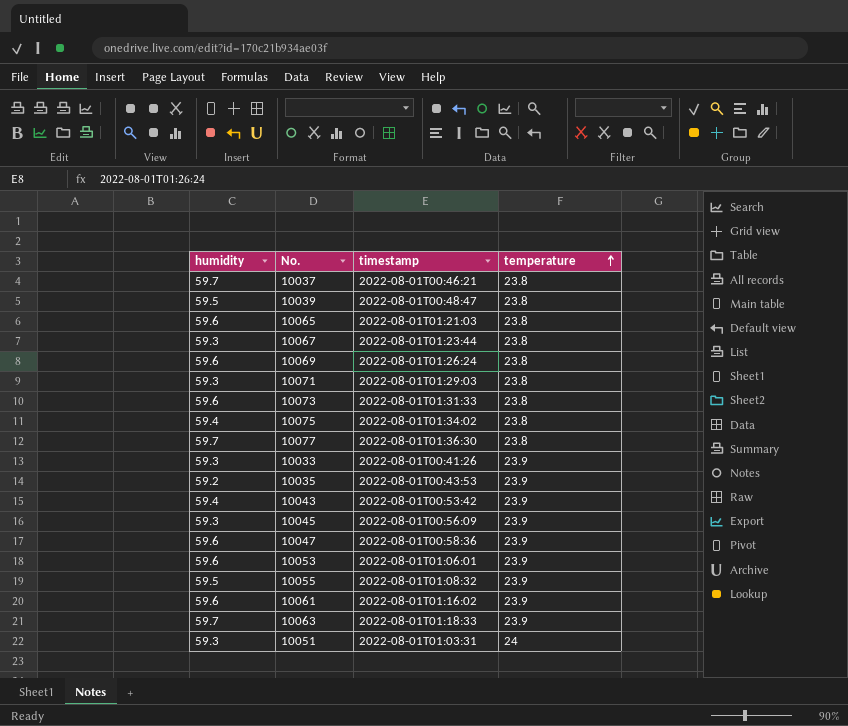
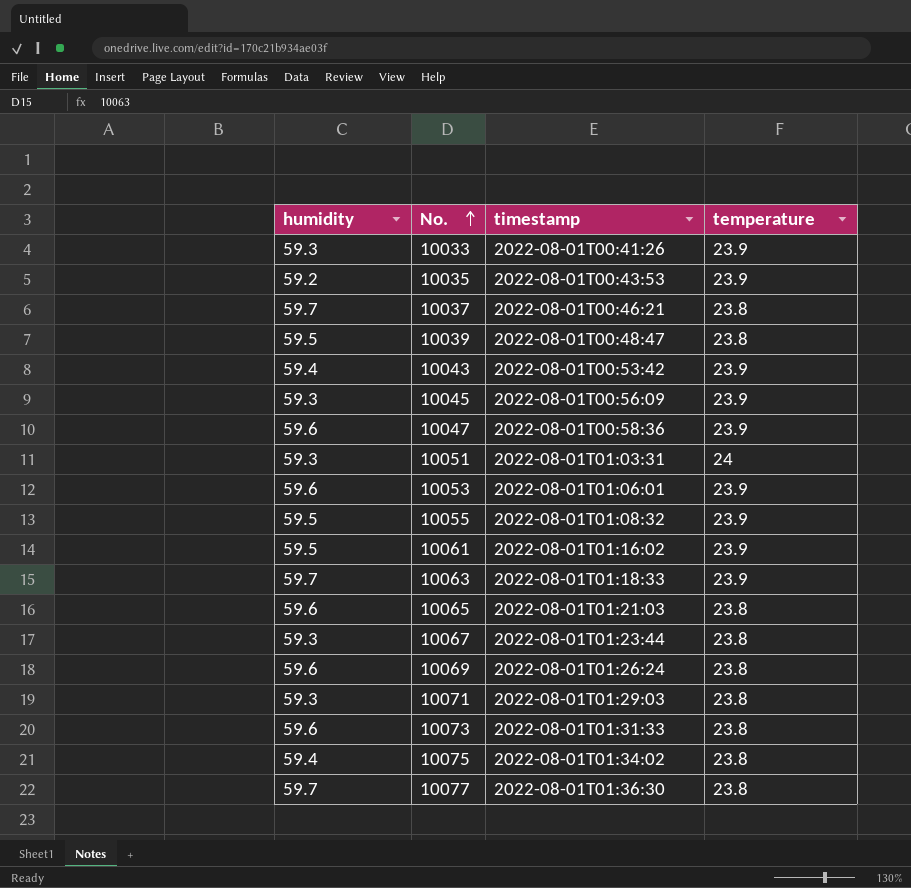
row order: temperature ascending -> No. ascending
10061 | humidity: 59.6 -> 59.5

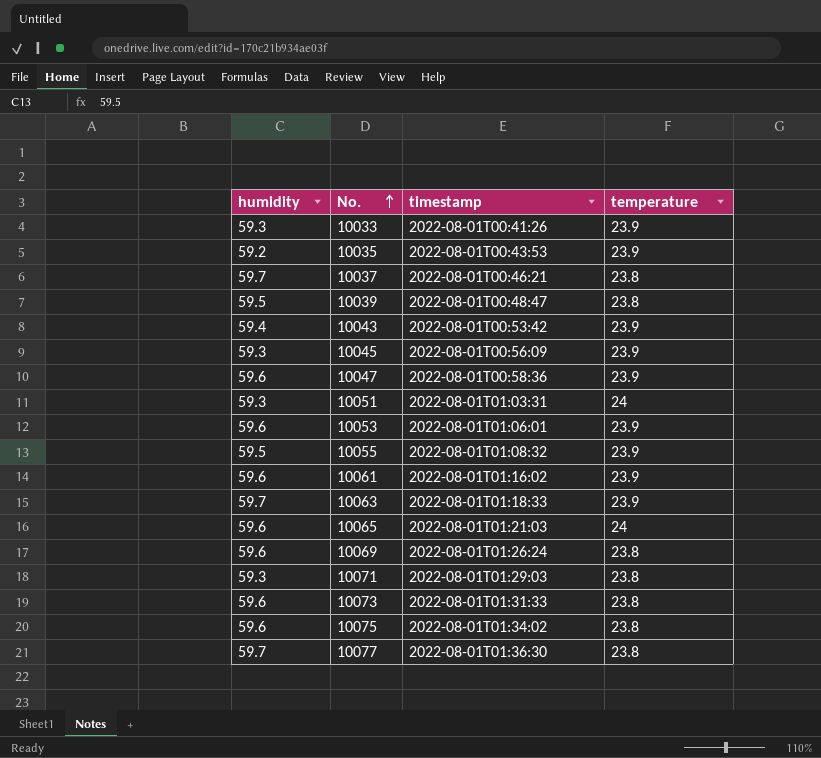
row 10067: 59.3 | 2022-08-01T01:23:44 | 23.8 -> none
10061 | humidity: 59.5 -> 59.6
10065 | temperature: 23.8 -> 24
10075 | humidity: 59.4 -> 59.6

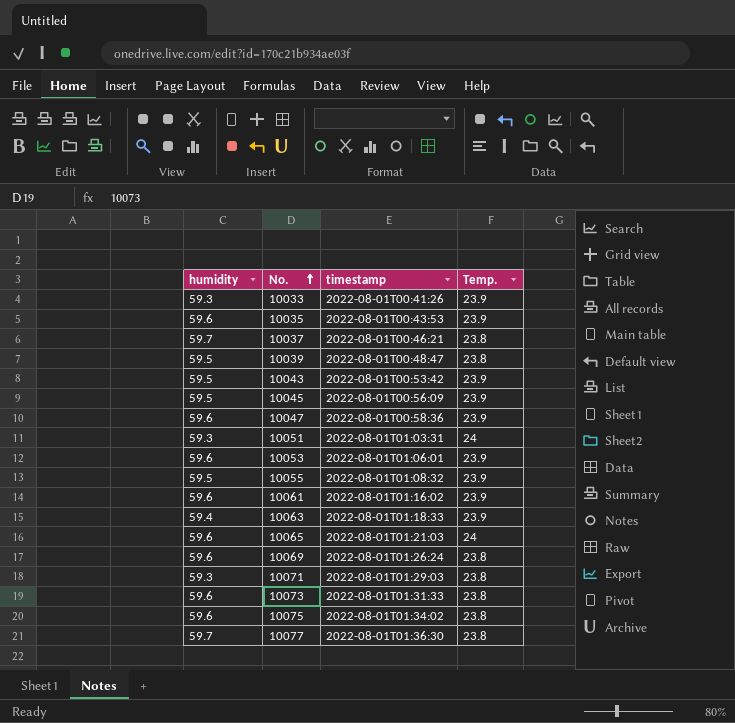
column name: temperature -> Temp.
10035 | humidity: 59.2 -> 59.6
10043 | humidity: 59.4 -> 59.5
10045 | humidity: 59.3 -> 59.5
10063 | humidity: 59.7 -> 59.4

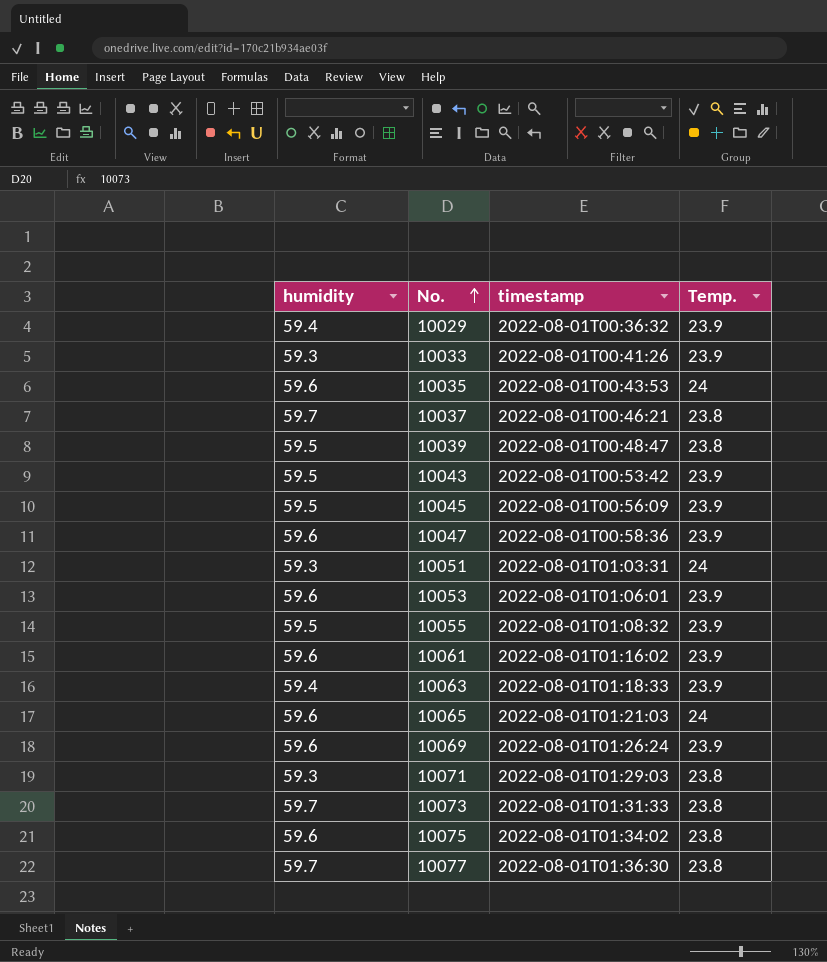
row 10029: none -> 59.4 | 2022-08-01T00:36:32 | 23.9
10035 | Temp.: 23.9 -> 24
10069 | Temp.: 23.8 -> 23.9
10073 | humidity: 59.6 -> 59.7

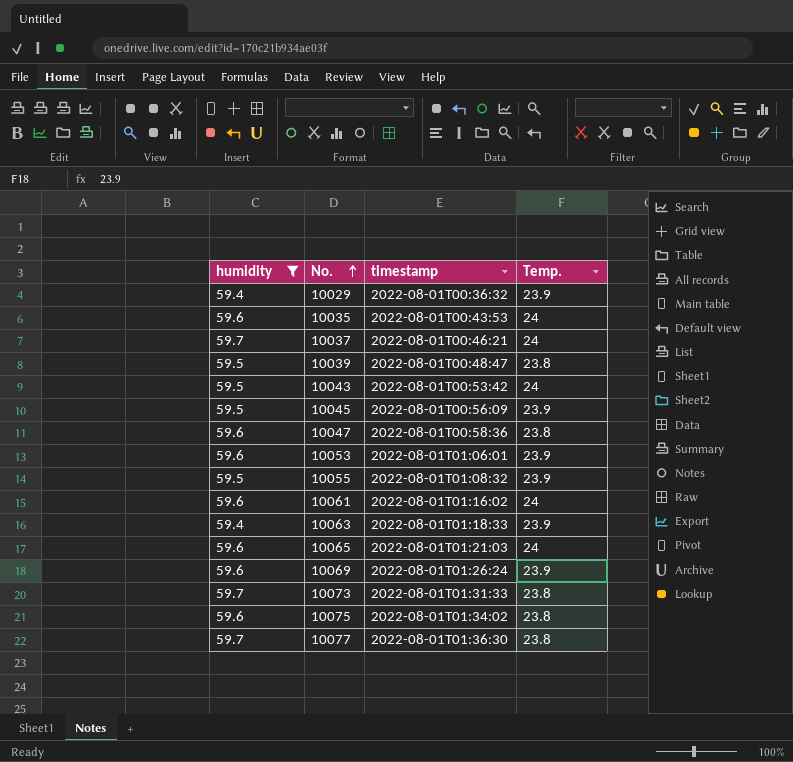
filter: none -> humidity != 59.3
10037 | Temp.: 23.8 -> 24
10043 | Temp.: 23.9 -> 24
10047 | Temp.: 23.9 -> 23.8
10061 | Temp.: 23.9 -> 24

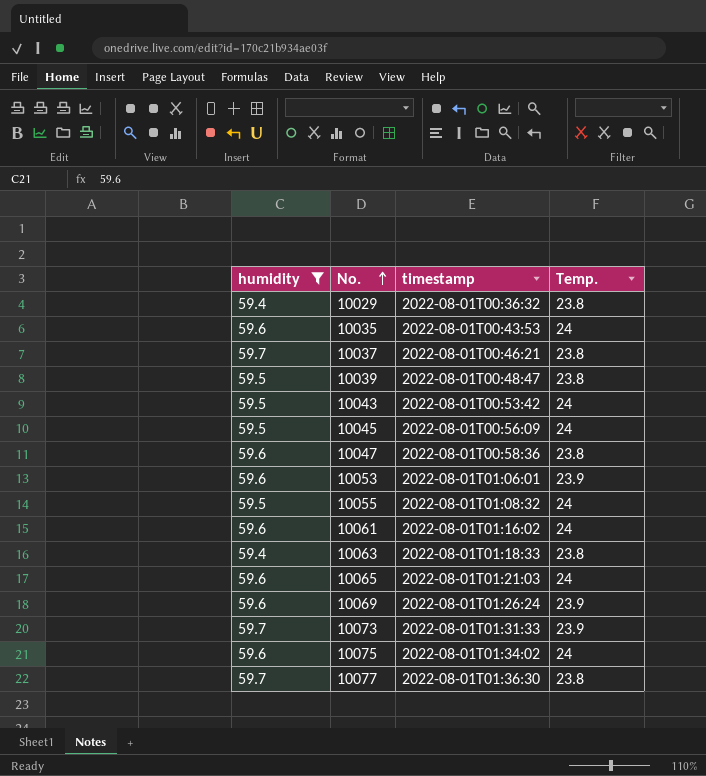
10029 | Temp.: 23.9 -> 23.8
10037 | Temp.: 24 -> 23.8
10045 | Temp.: 23.9 -> 24
10055 | Temp.: 23.9 -> 24
10063 | Temp.: 23.9 -> 23.8
10073 | Temp.: 23.8 -> 23.9
10075 | Temp.: 23.8 -> 24

